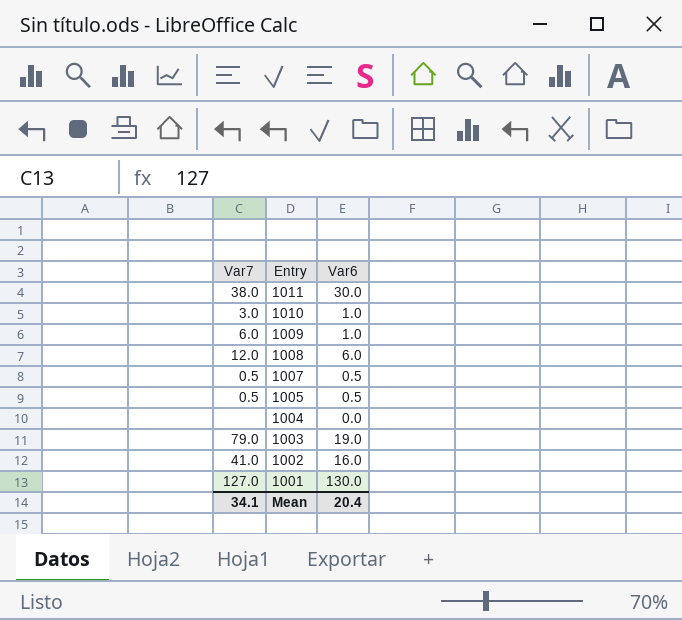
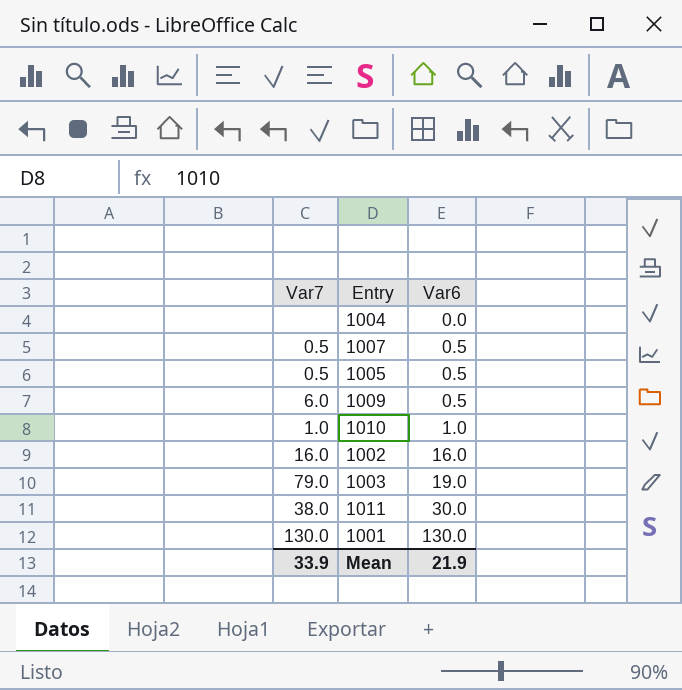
row order: Entry descending -> Var6 ascending
row 1008: 12.0 | 6.0 -> none
1009 | Var6: 1.0 -> 0.5
1010 | Var7: 3.0 -> 1.0
1002 | Var7: 41.0 -> 16.0
1001 | Var7: 127.0 -> 130.0
Mean | Var7: 34.1 -> 33.9
Mean | Var6: 20.4 -> 21.9

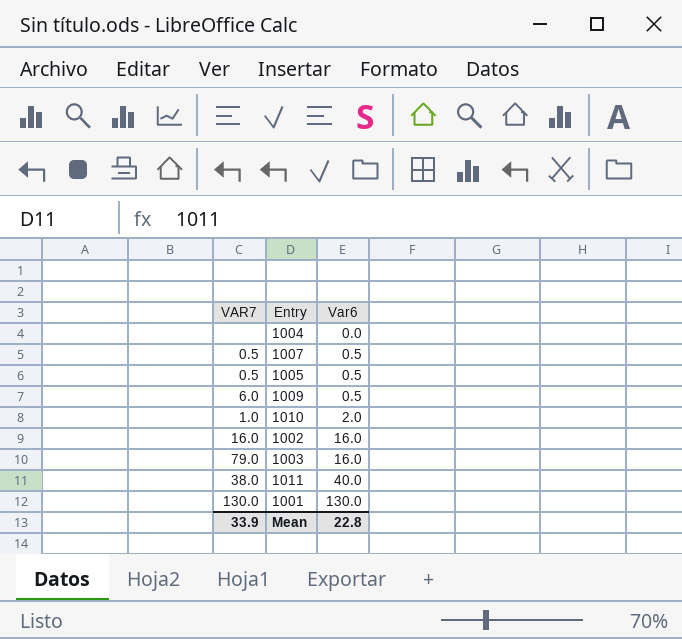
column name: Var7 -> VAR7
1010 | Var6: 1.0 -> 2.0
1003 | Var6: 19.0 -> 16.0
1011 | Var6: 30.0 -> 40.0
Mean | Var6: 21.9 -> 22.8

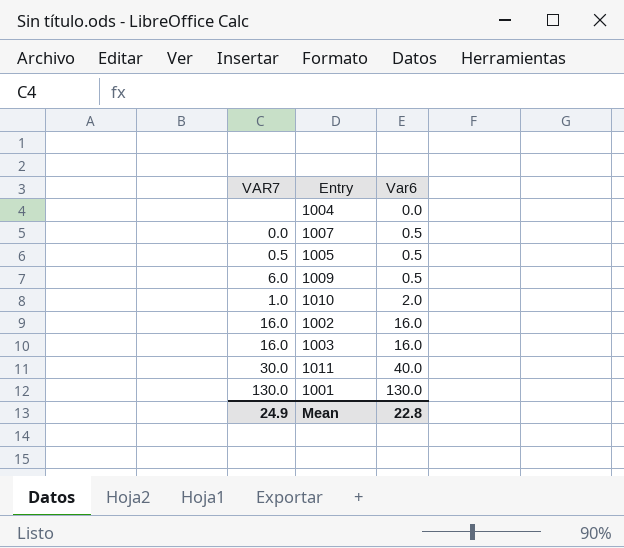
1007 | VAR7: 0.5 -> 0.0
1003 | VAR7: 79.0 -> 16.0
1011 | VAR7: 38.0 -> 30.0
Mean | VAR7: 33.9 -> 24.9

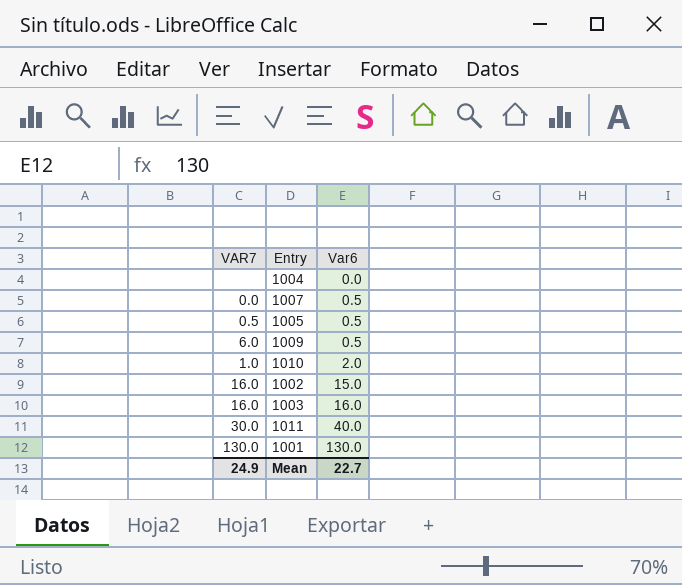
1002 | Var6: 16.0 -> 15.0
Mean | Var6: 22.8 -> 22.7

